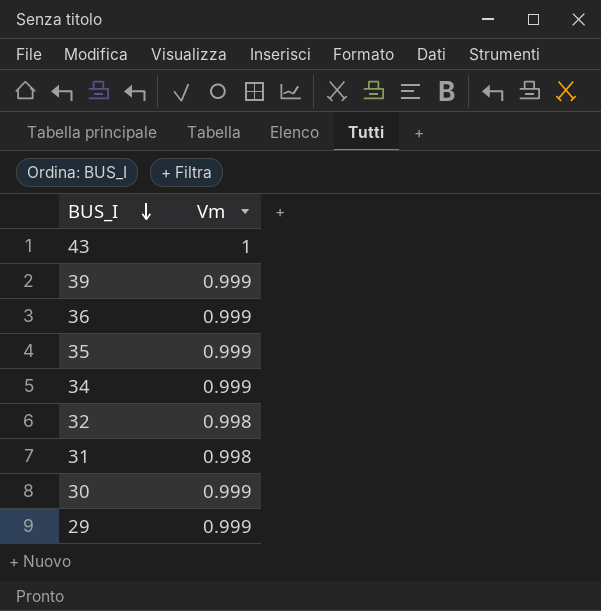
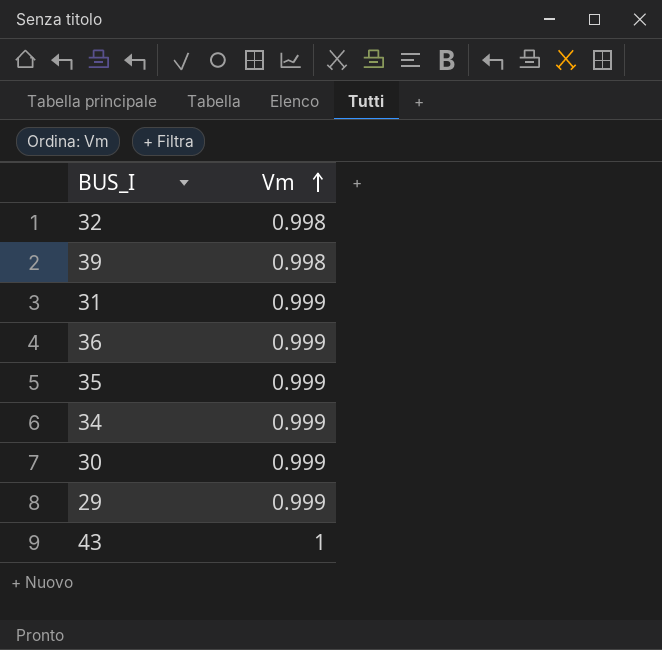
row order: BUS_I descending -> Vm ascending
39 | Vm: 0.999 -> 0.998
31 | Vm: 0.998 -> 0.999

